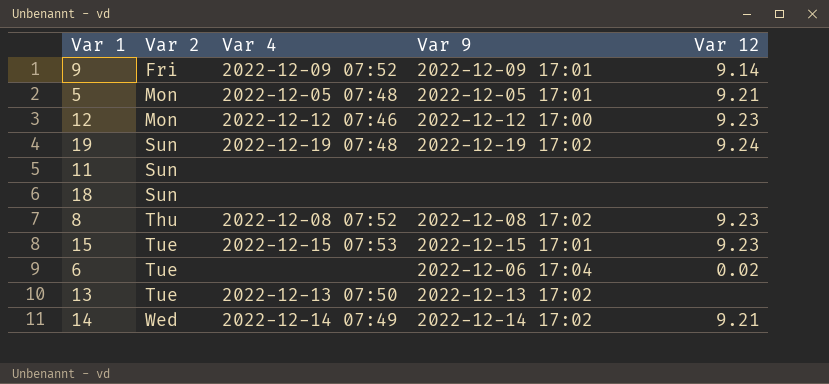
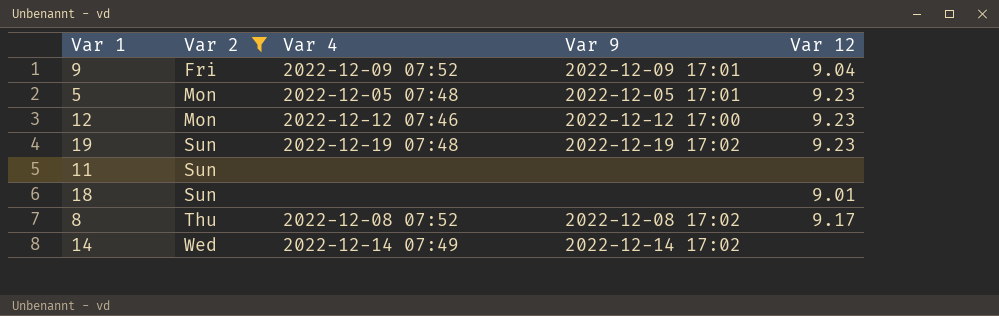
filter: none -> Var 2 != Tue
9 | Var 12: 9.14 -> 9.04
5 | Var 12: 9.21 -> 9.23
19 | Var 12: 9.24 -> 9.23
18 | Var 12: none -> 9.01
8 | Var 12: 9.23 -> 9.17
14 | Var 12: 9.21 -> none

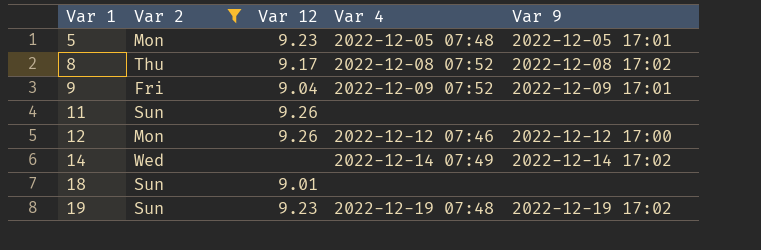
row order: Var 2 ascending -> Var 1 ascending
column Var 12 | position: 5 -> 3
11 | Var 12: none -> 9.26
12 | Var 12: 9.23 -> 9.26

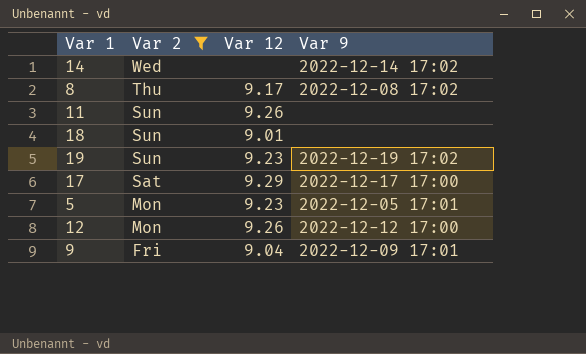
row order: Var 1 ascending -> Var 2 descending
column Var 4 | position: 4 -> none
row 17: none -> Sat | 9.29 | 2022-12-17 17:00

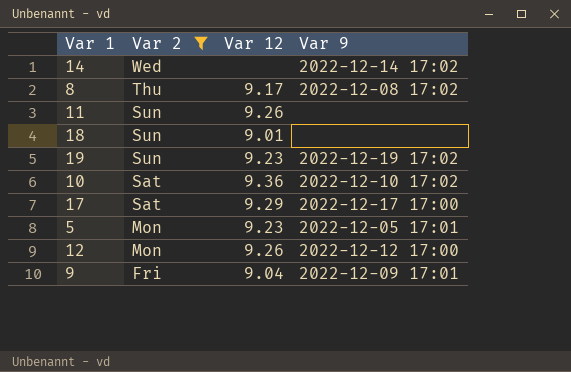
row 10: none -> Sat | 9.36 | 2022-12-10 17:02

